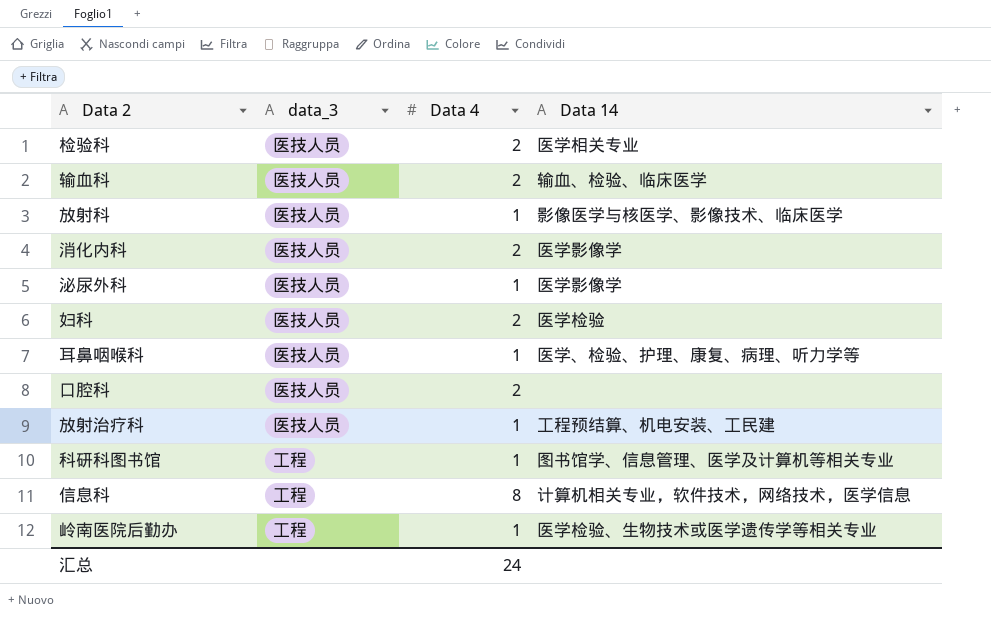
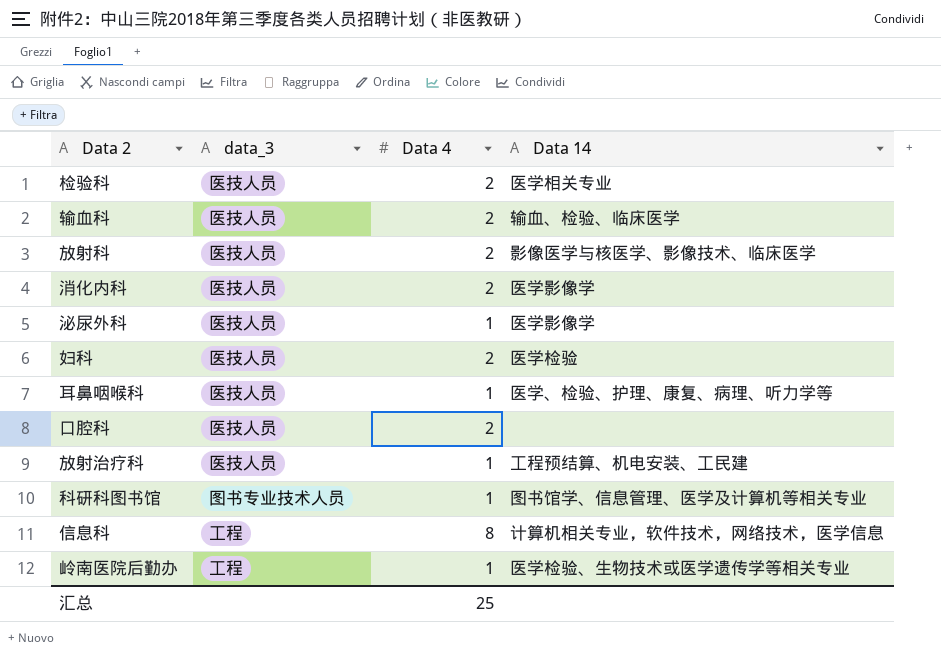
放射科 | Data 4: 1 -> 2
科研科图书馆 | data_3: 工程 -> 图书专业技术人员
汇总 | Data 4: 24 -> 25

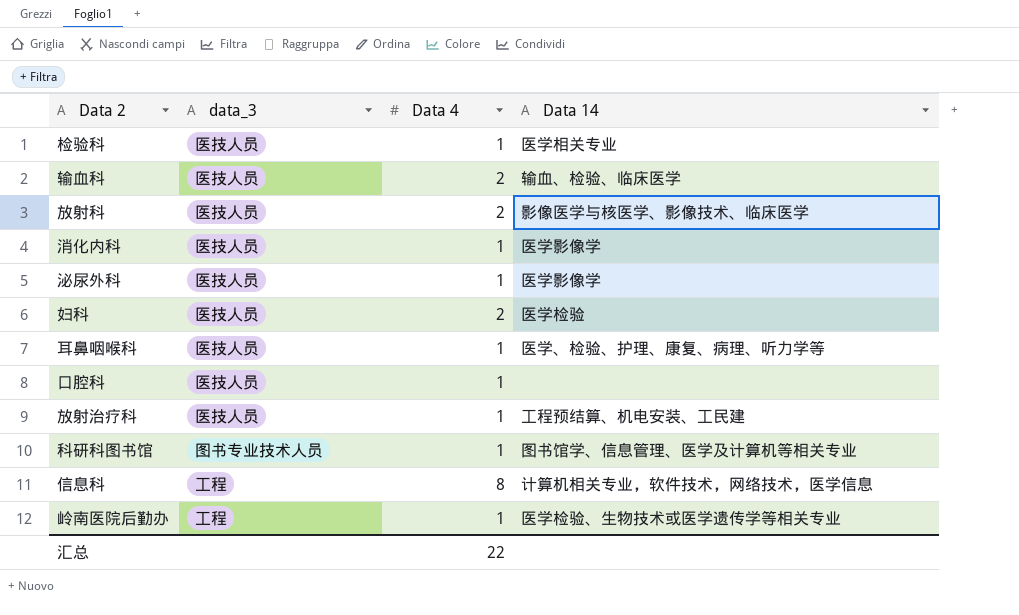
检验科 | Data 4: 2 -> 1
消化内科 | Data 4: 2 -> 1
口腔科 | Data 4: 2 -> 1
汇总 | Data 4: 25 -> 22

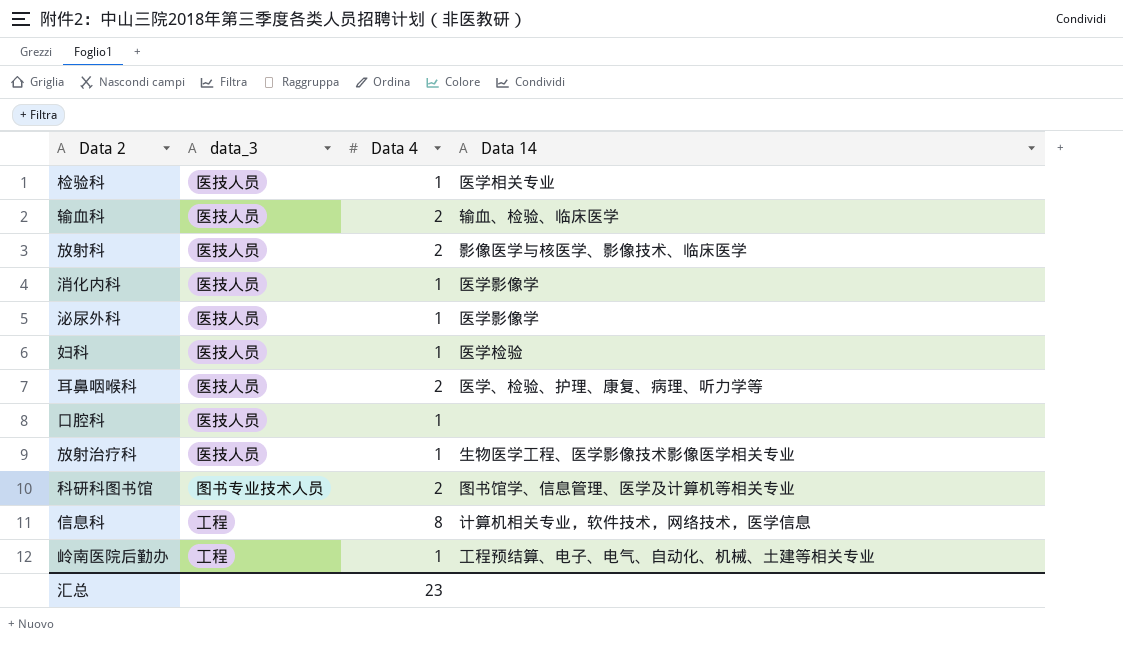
妇科 | Data 4: 2 -> 1
耳鼻咽喉科 | Data 4: 1 -> 2
放射治疗科 | Data 14: 工程预结算、机电安装、工民建 -> 生物医学工程、医学影像技术影像医学相关专业
科研科图书馆 | Data 4: 1 -> 2
岭南医院后勤办 | Data 14: 医学检验、生物技术或医学遗传学等相关专业 -> 工程预结算、电子、电气、自动化、机械、土建等相关专业
汇总 | Data 4: 22 -> 23

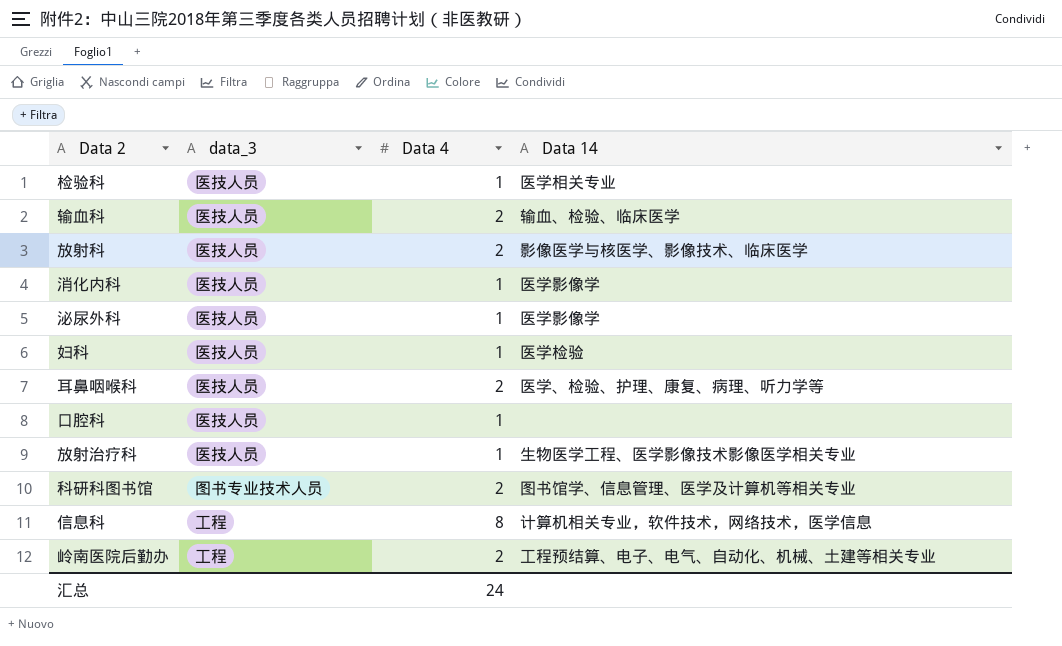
岭南医院后勤办 | Data 4: 1 -> 2
汇总 | Data 4: 23 -> 24

